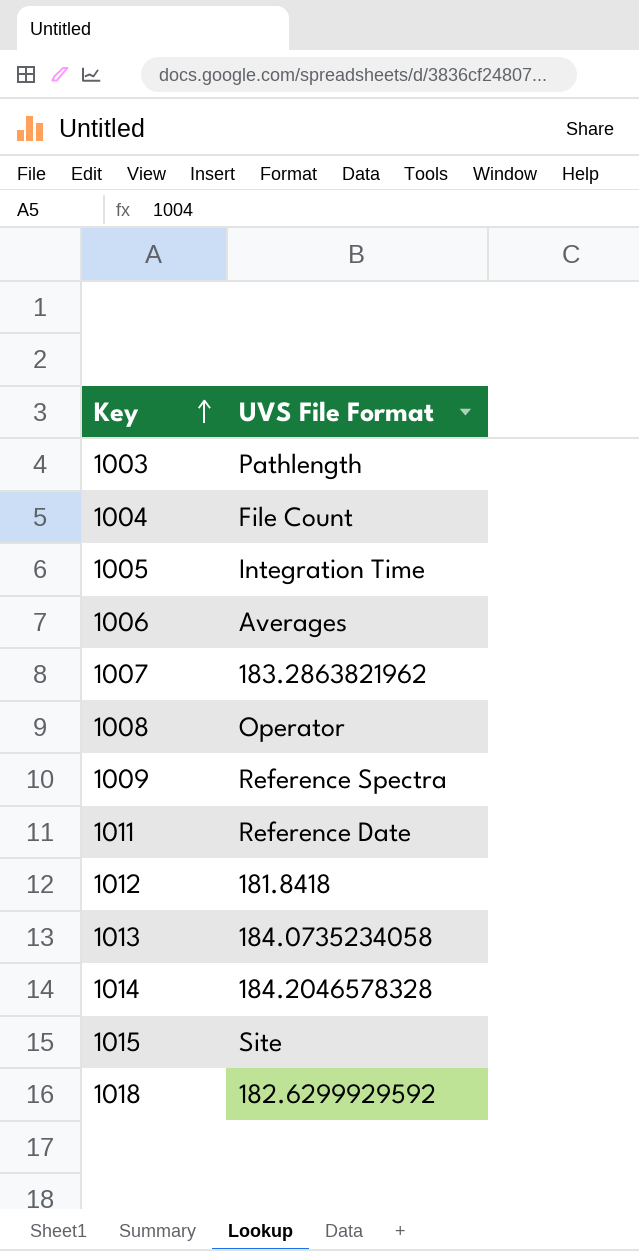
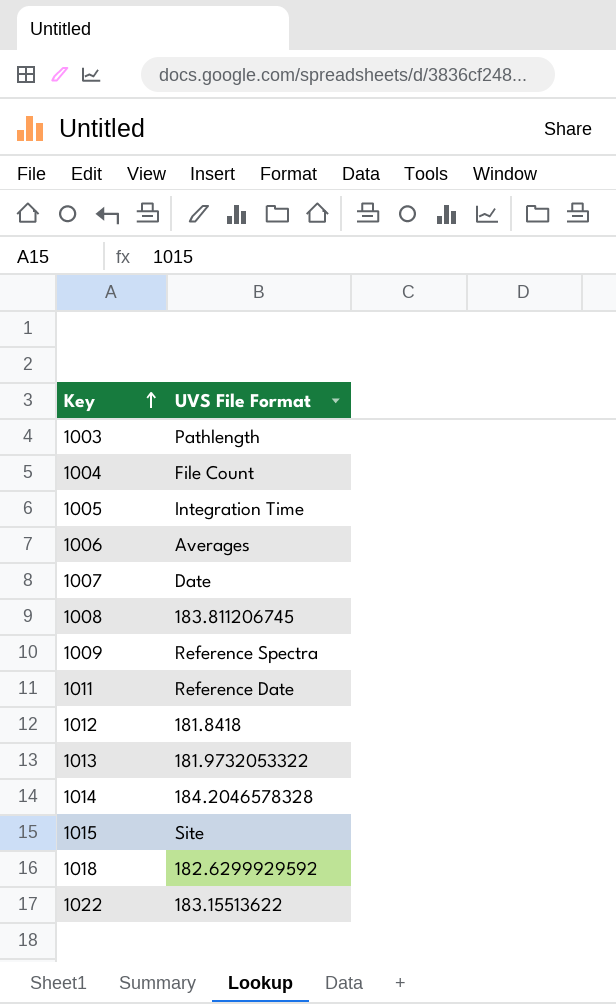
1007 | UVS File Format: 183.2863821962 -> Date
1008 | UVS File Format: Operator -> 183.811206745
1013 | UVS File Format: 184.0735234058 -> 181.9732053322
row 1022: none -> 183.15513622

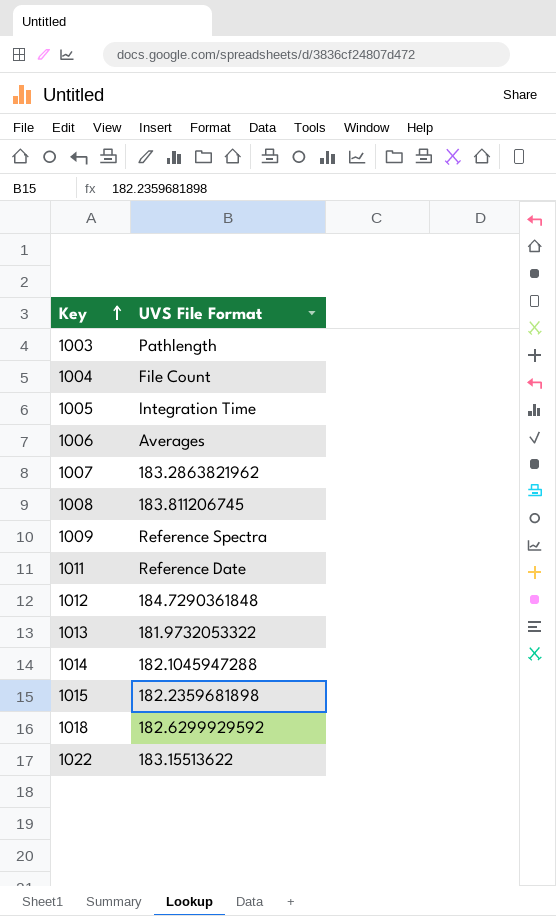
1007 | UVS File Format: Date -> 183.2863821962
1012 | UVS File Format: 181.8418 -> 184.7290361848
1014 | UVS File Format: 184.2046578328 -> 182.1045947288
1015 | UVS File Format: Site -> 182.2359681898

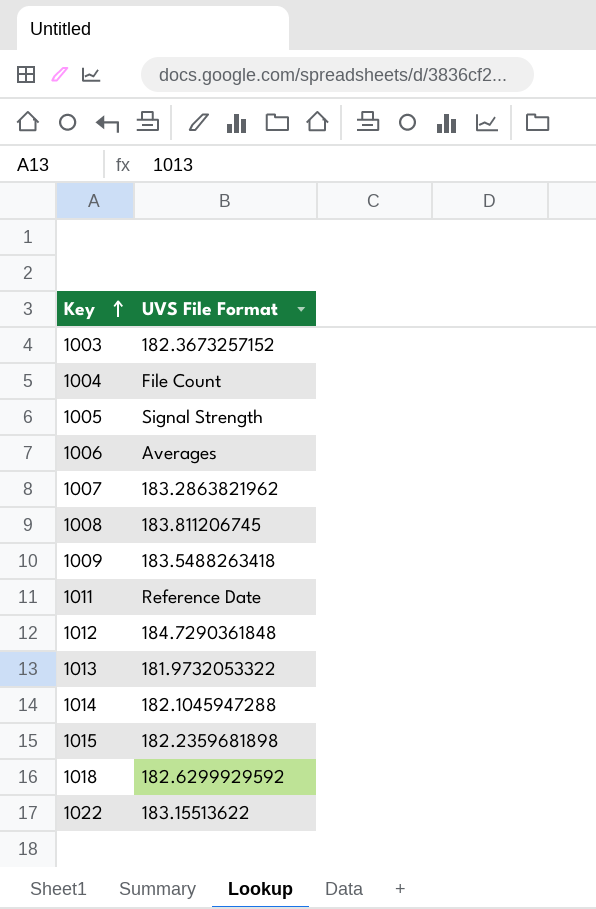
1003 | UVS File Format: Pathlength -> 182.3673257152
1005 | UVS File Format: Integration Time -> Signal Strength
1009 | UVS File Format: Reference Spectra -> 183.5488263418

